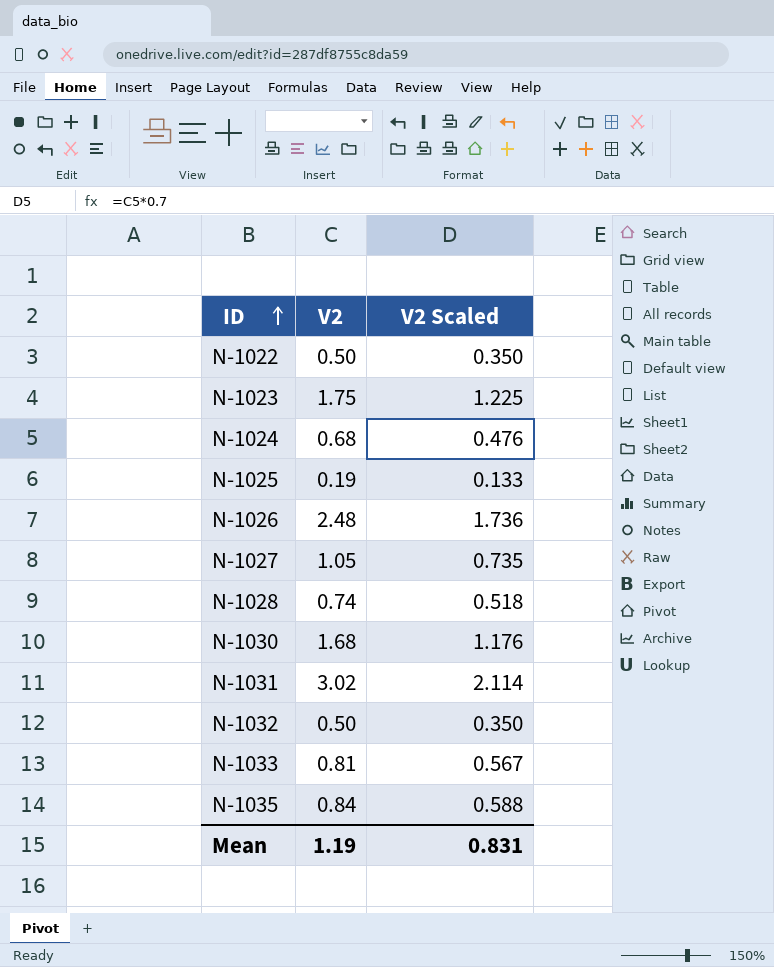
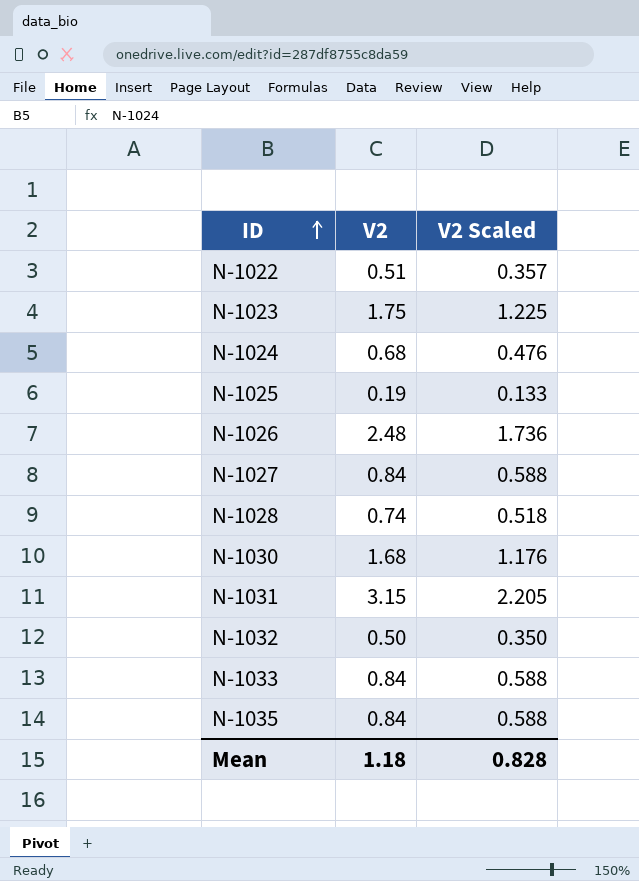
N-1022 | V2: 0.50 -> 0.51
N-1022 | V2 Scaled: 0.350 -> 0.357
N-1027 | V2: 1.05 -> 0.84
N-1027 | V2 Scaled: 0.735 -> 0.588
N-1031 | V2: 3.02 -> 3.15
N-1031 | V2 Scaled: 2.114 -> 2.205
N-1033 | V2: 0.81 -> 0.84
N-1033 | V2 Scaled: 0.567 -> 0.588
Mean | V2: 1.19 -> 1.18
Mean | V2 Scaled: 0.831 -> 0.828

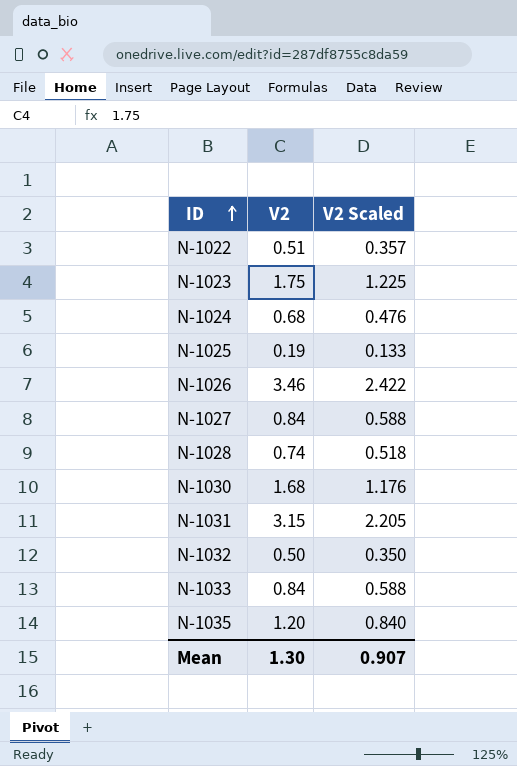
N-1026 | V2: 2.48 -> 3.46
N-1026 | V2 Scaled: 1.736 -> 2.422
N-1035 | V2: 0.84 -> 1.20
N-1035 | V2 Scaled: 0.588 -> 0.840
Mean | V2: 1.18 -> 1.30
Mean | V2 Scaled: 0.828 -> 0.907

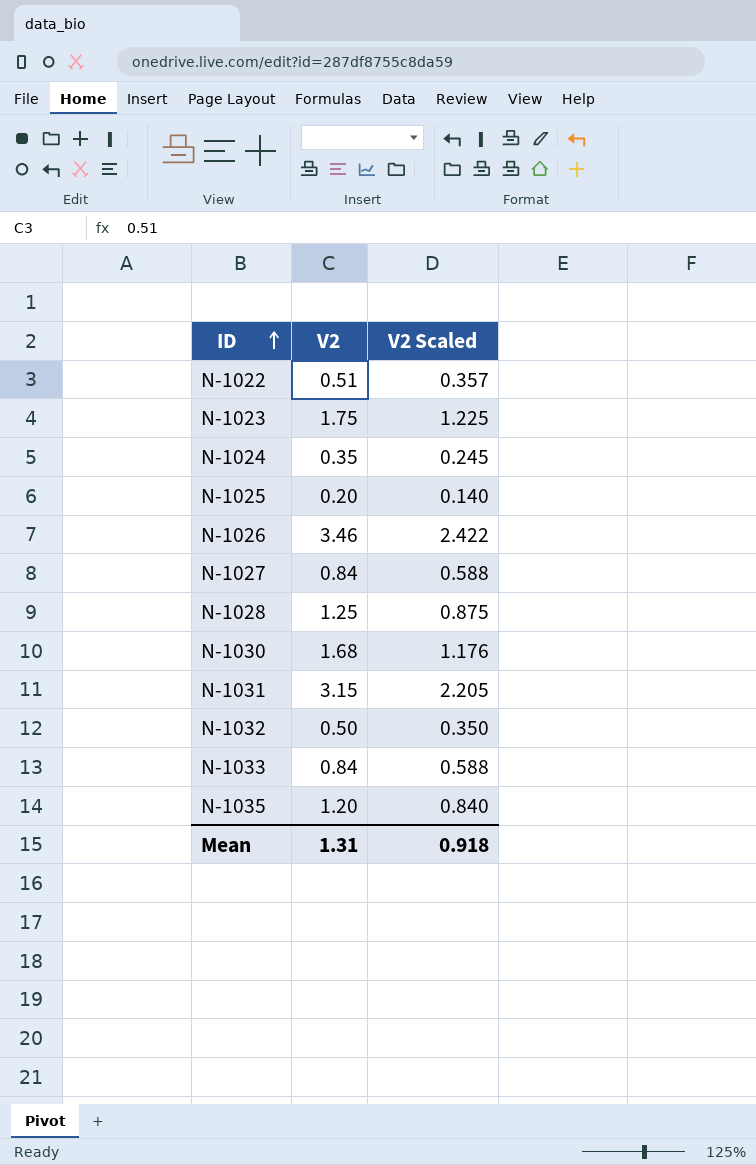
N-1024 | V2: 0.68 -> 0.35
N-1024 | V2 Scaled: 0.476 -> 0.245
N-1025 | V2: 0.19 -> 0.20
N-1025 | V2 Scaled: 0.133 -> 0.140
N-1028 | V2: 0.74 -> 1.25
N-1028 | V2 Scaled: 0.518 -> 0.875
Mean | V2: 1.30 -> 1.31
Mean | V2 Scaled: 0.907 -> 0.918

